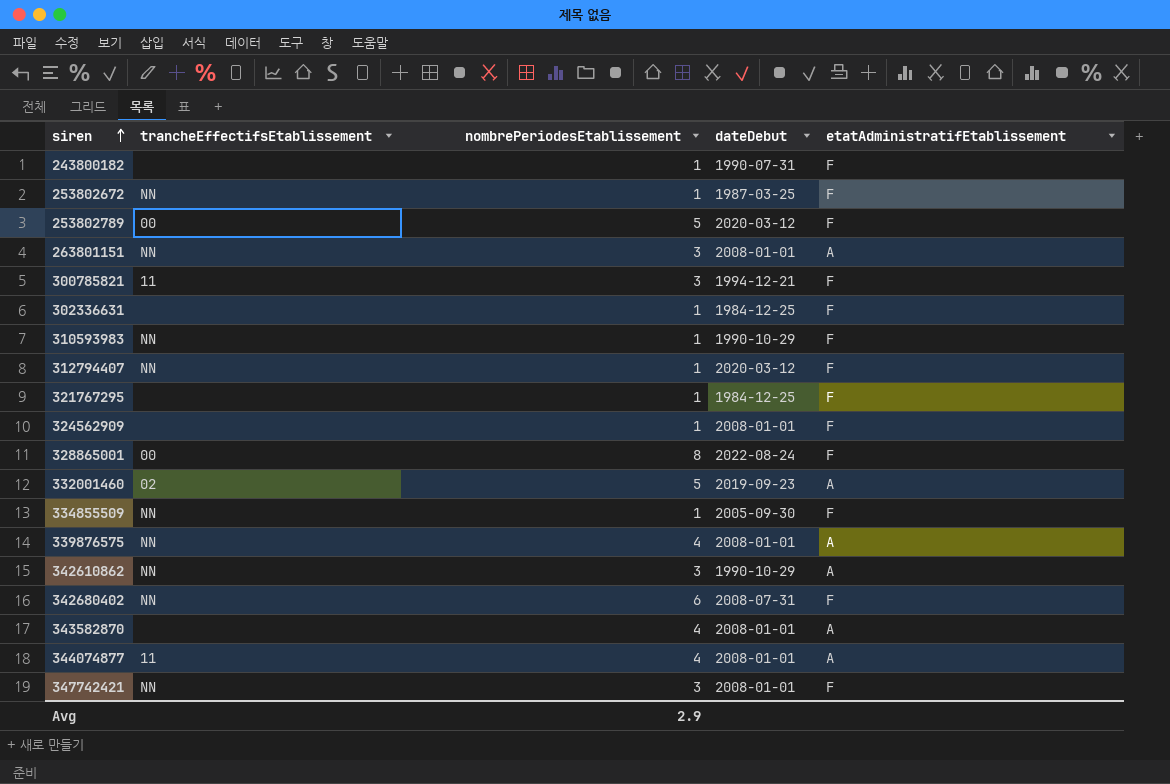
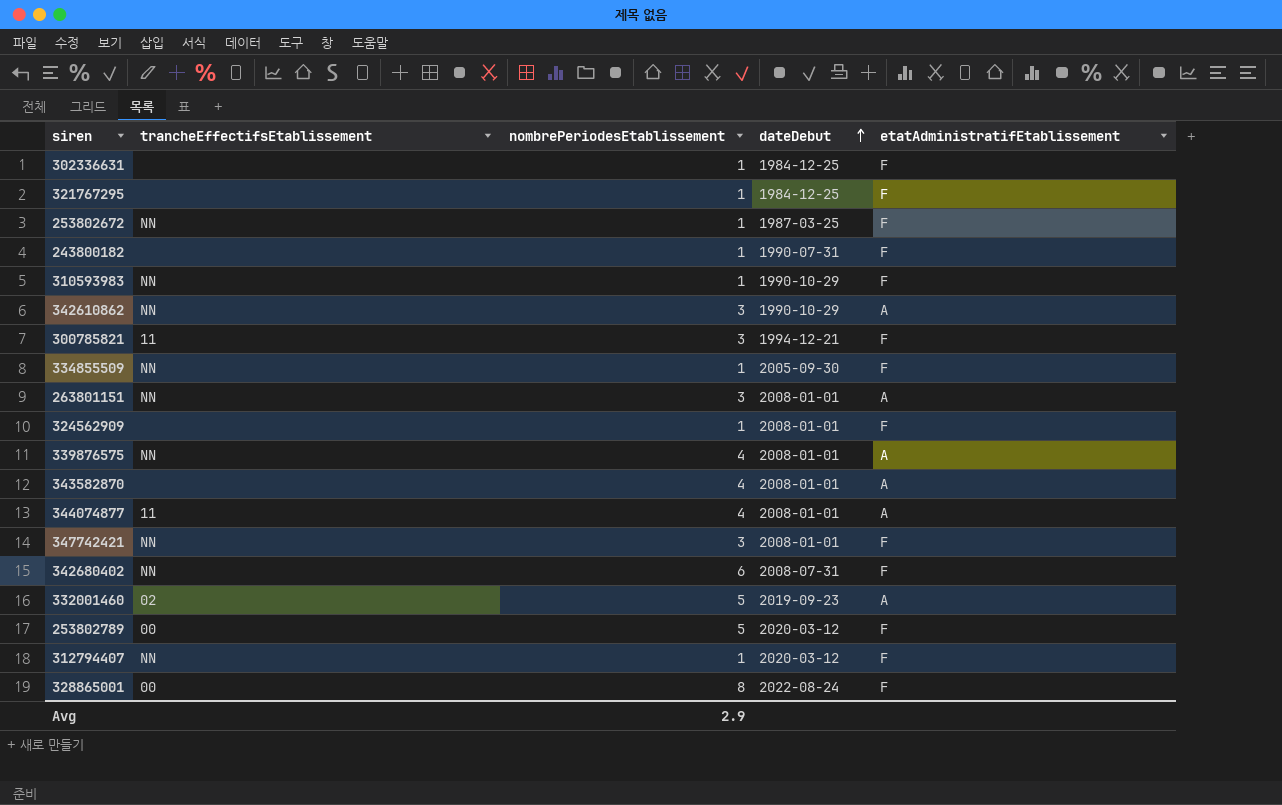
row order: siren ascending -> dateDebut ascending

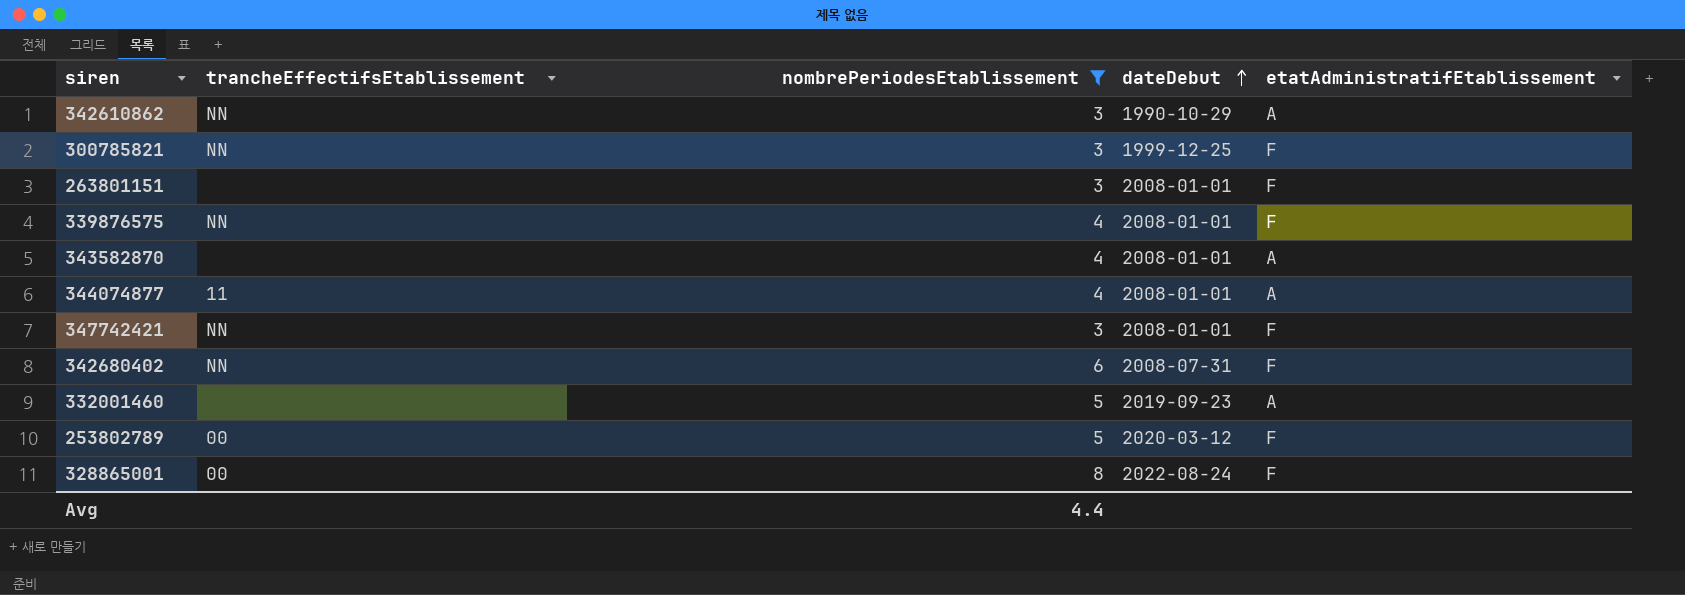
filter: none -> nombrePeriodesEtablissement != 1
300785821 | trancheEffectifsEtablissement: 11 -> NN
300785821 | dateDebut: 1994-12-21 -> 1999-12-25
263801151 | trancheEffectifsEtablissement: NN -> none
263801151 | etatAdministratifEtablissement: A -> F
339876575 | etatAdministratifEtablissement: A -> F
332001460 | trancheEffectifsEtablissement: 02 -> none
Avg | nombrePeriodesEtablissement: 2.9 -> 4.4

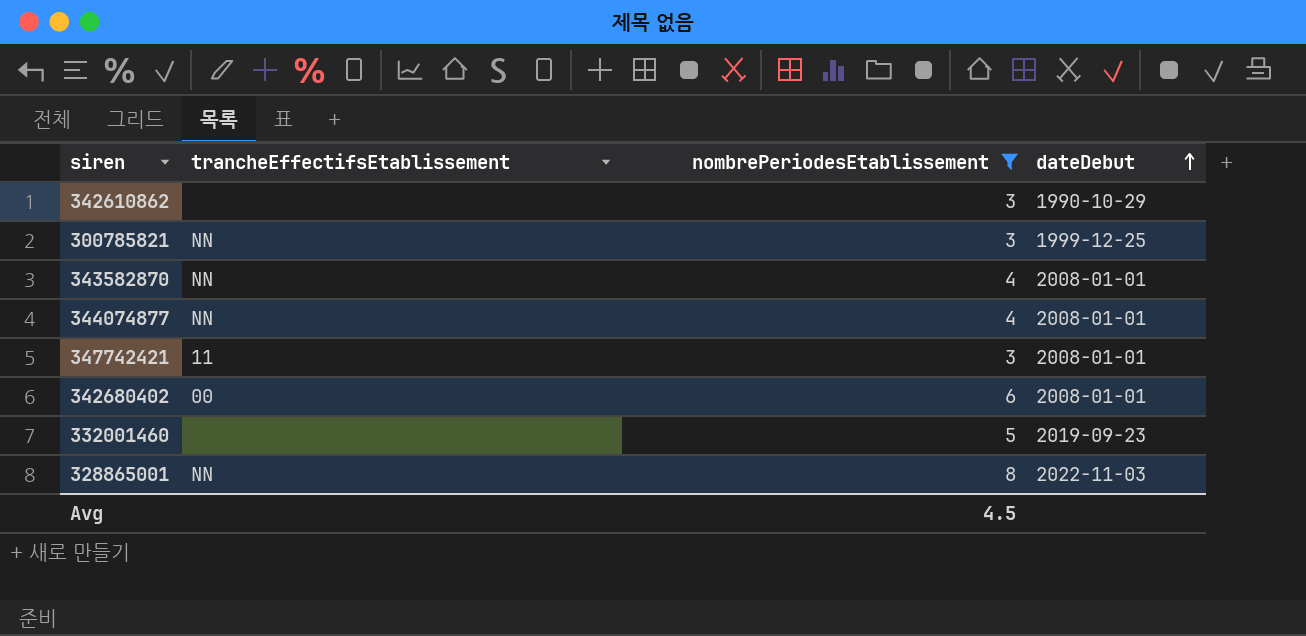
column etatAdministratifEtablissement | position: 5 -> none
row 263801151: none | 3 | 2008-01-01 | F -> none
row 339876575: NN | 4 | 2008-01-01 | F -> none
row 253802789: 00 | 5 | 2020-03-12 | F -> none
342610862 | trancheEffectifsEtablissement: NN -> none
343582870 | trancheEffectifsEtablissement: none -> NN
344074877 | trancheEffectifsEtablissement: 11 -> NN
347742421 | trancheEffectifsEtablissement: NN -> 11
342680402 | trancheEffectifsEtablissement: NN -> 00
342680402 | dateDebut: 2008-07-31 -> 2008-01-01
328865001 | trancheEffectifsEtablissement: 00 -> NN
328865001 | dateDebut: 2022-08-24 -> 2022-11-03
Avg | nombrePeriodesEtablissement: 4.4 -> 4.5

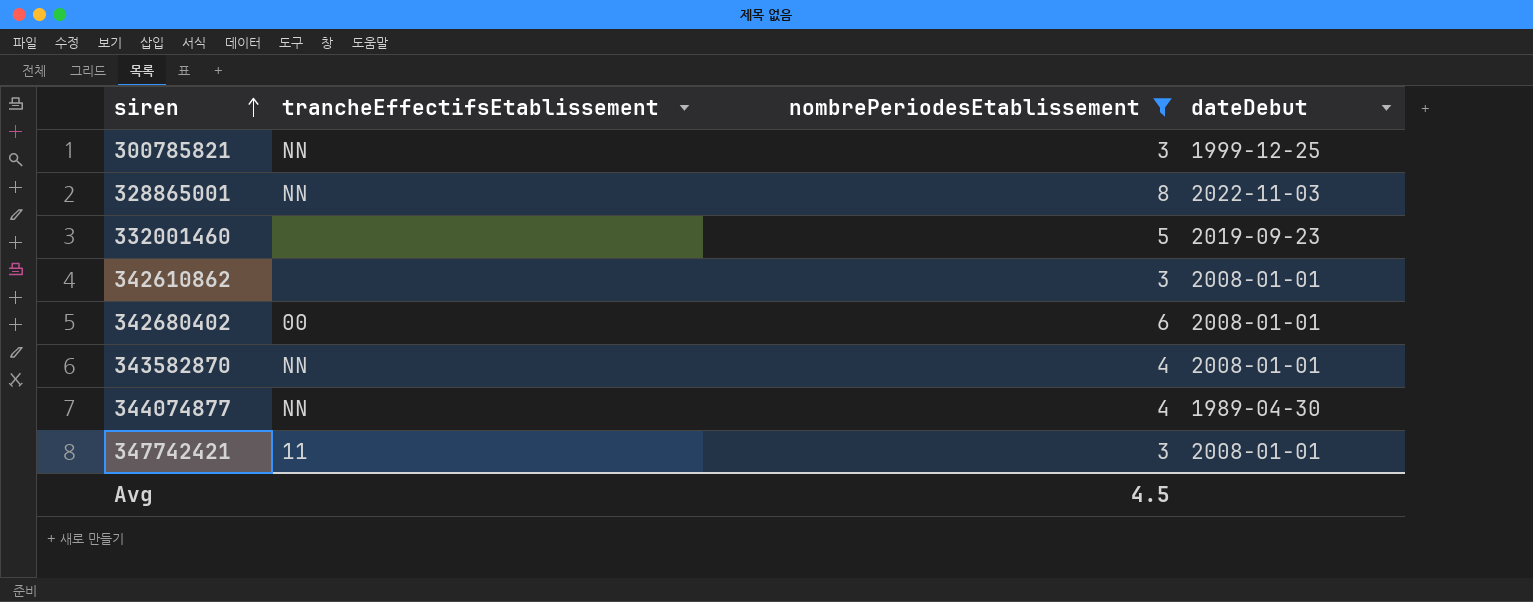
row order: dateDebut ascending -> siren ascending
342610862 | dateDebut: 1990-10-29 -> 2008-01-01
344074877 | dateDebut: 2008-01-01 -> 1989-04-30

